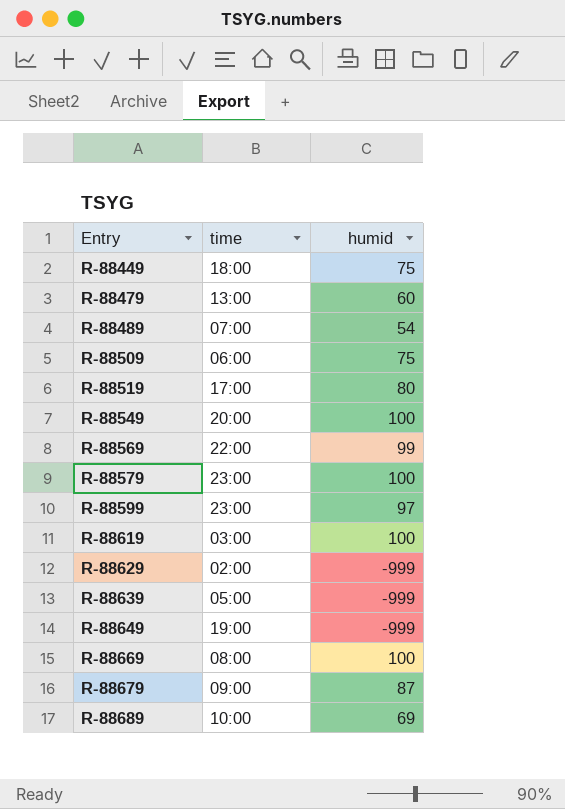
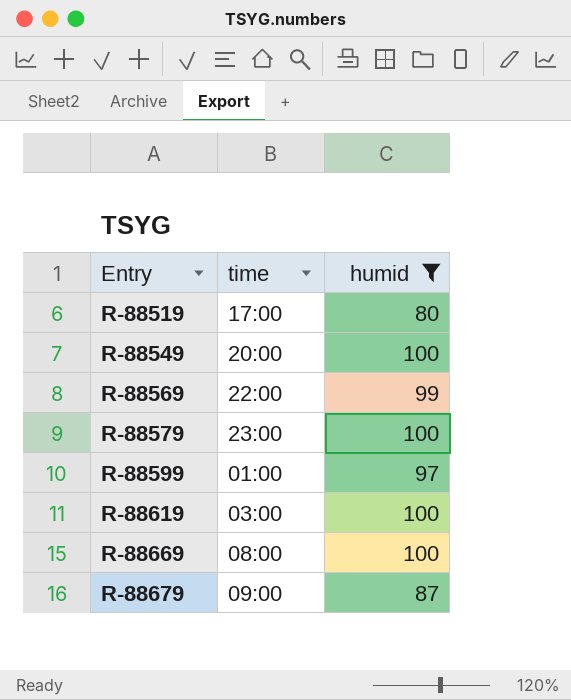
filter: none -> humid >= 80
R-88599 | time: 23:00 -> 01:00

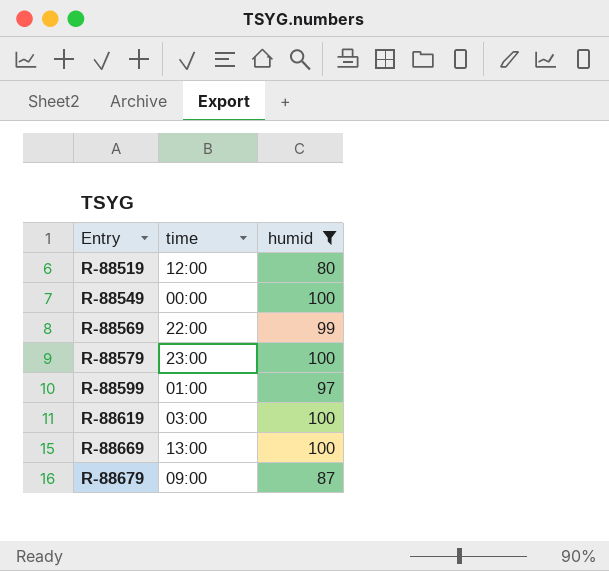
R-88519 | time: 17:00 -> 12:00
R-88549 | time: 20:00 -> 00:00
R-88669 | time: 08:00 -> 13:00

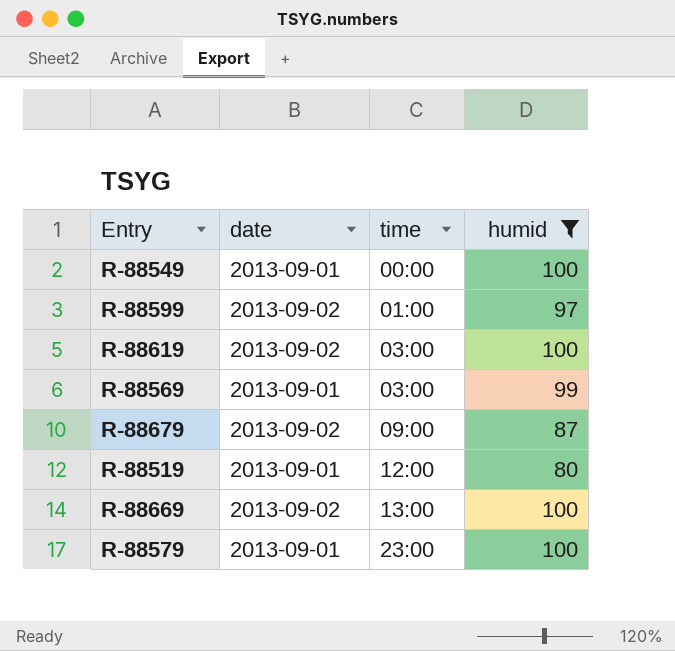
row order: Entry ascending -> time ascending
column date | position: none -> 2
R-88569 | time: 22:00 -> 03:00

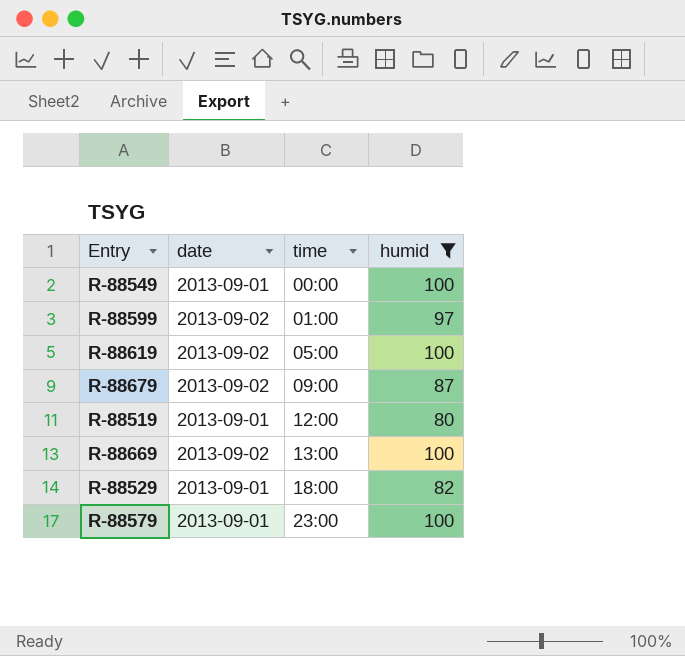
row R-88569: 2013-09-01 | 03:00 | 99 -> none
R-88619 | time: 03:00 -> 05:00
row R-88529: none -> 2013-09-01 | 18:00 | 82

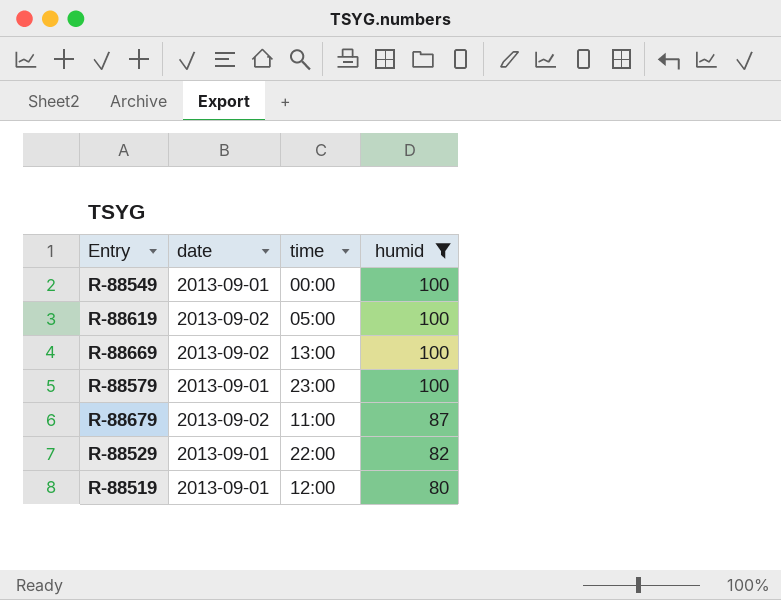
row order: time ascending -> humid descending
row R-88599: 2013-09-02 | 01:00 | 97 -> none
R-88679 | time: 09:00 -> 11:00
R-88529 | time: 18:00 -> 22:00

